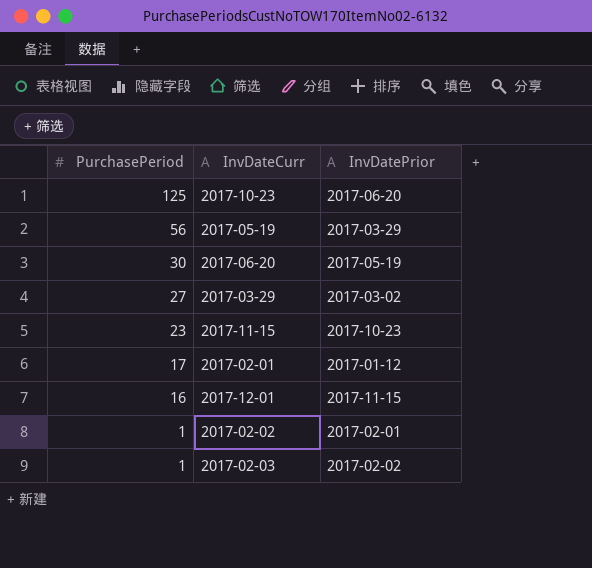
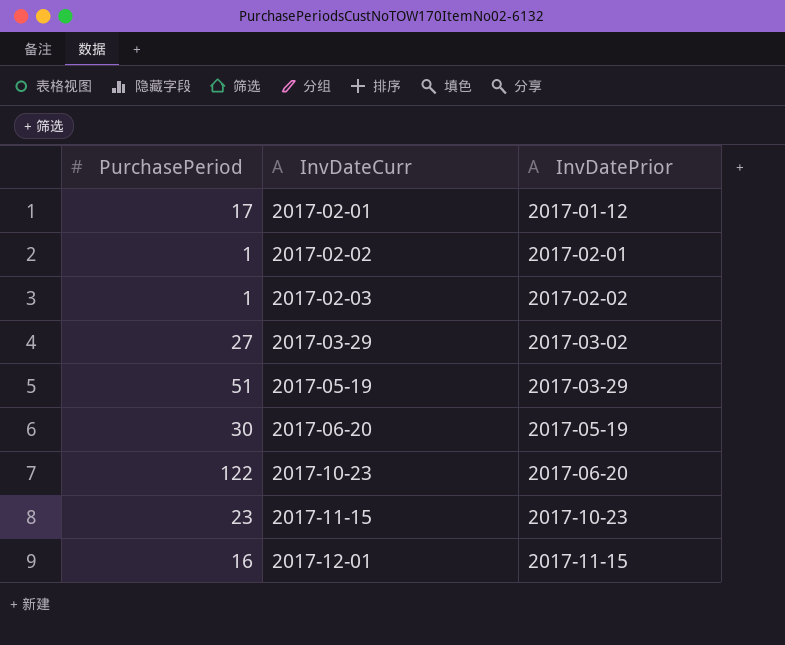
row order: PurchasePeriod descending -> InvDateCurr ascending
2017-05-19 | PurchasePeriod: 56 -> 51
2017-10-23 | PurchasePeriod: 125 -> 122

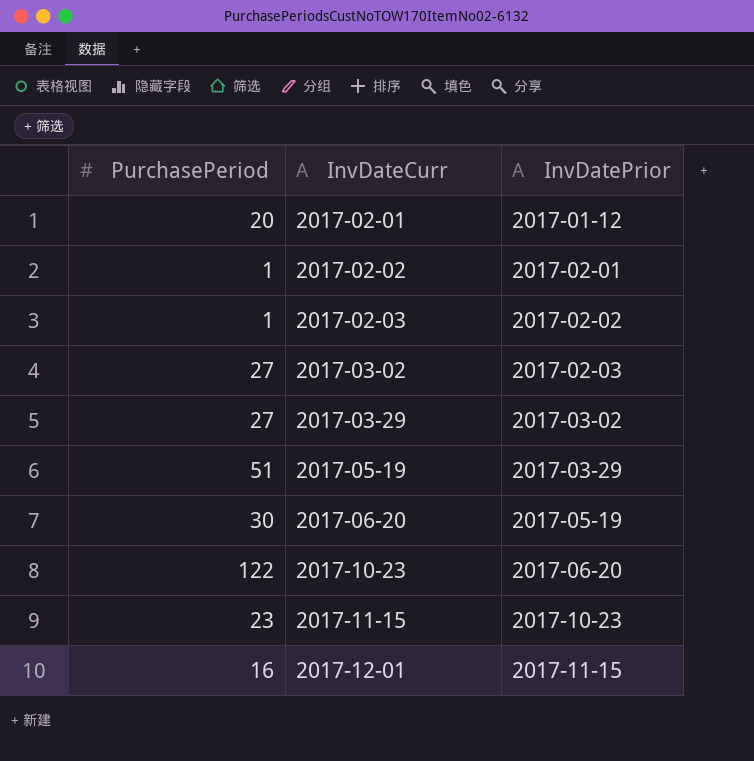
2017-02-01 | PurchasePeriod: 17 -> 20
row 2017-03-02: none -> 27 | 2017-02-03

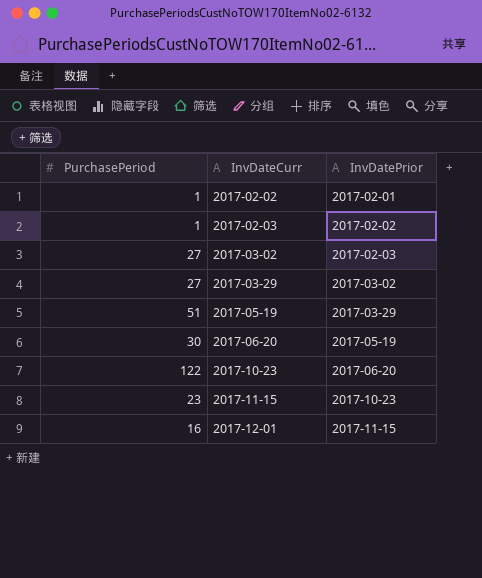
row 2017-02-01: 20 | 2017-01-12 -> none

